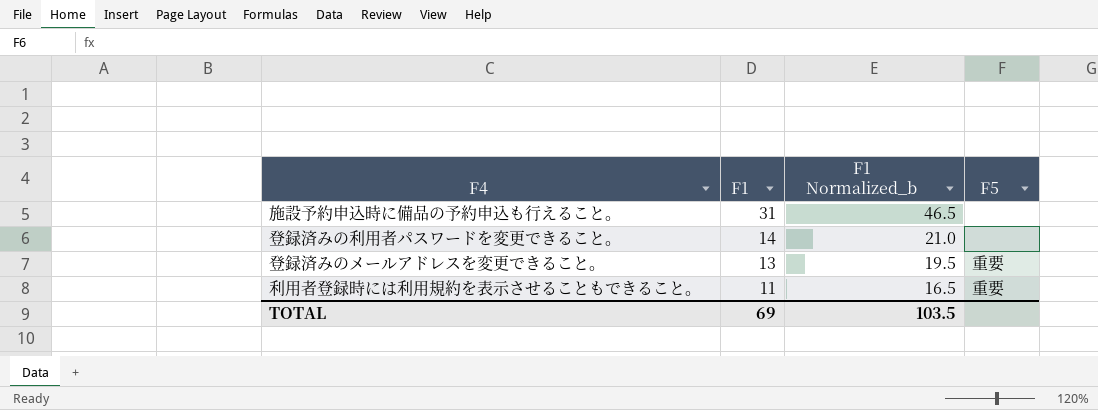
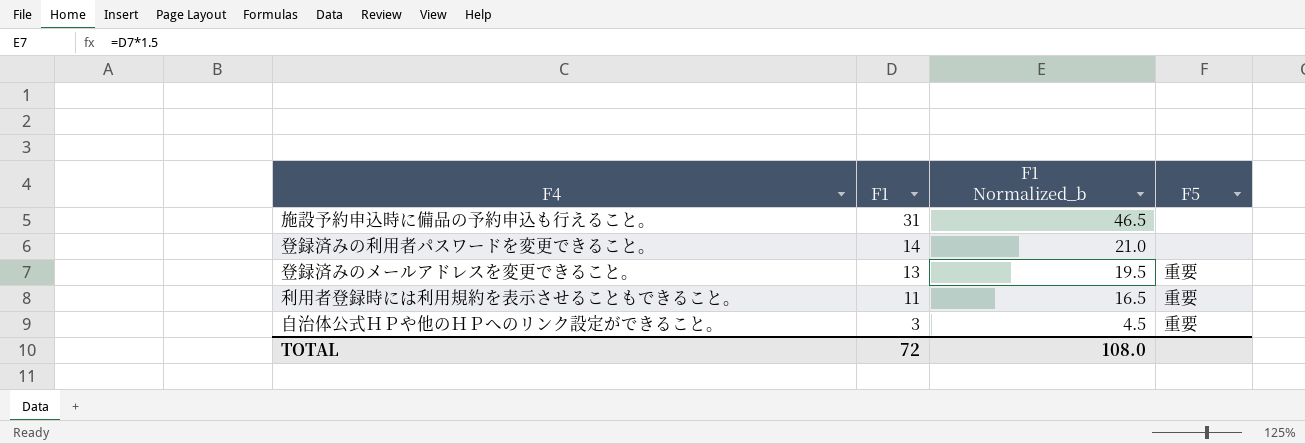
row 自治体公式ＨＰや他のＨＰへのリンク設定ができること。: none -> 3 | 4.5 | 重要
TOTAL | F1: 69 -> 72
TOTAL | F1 Normalized_b: 103.5 -> 108.0

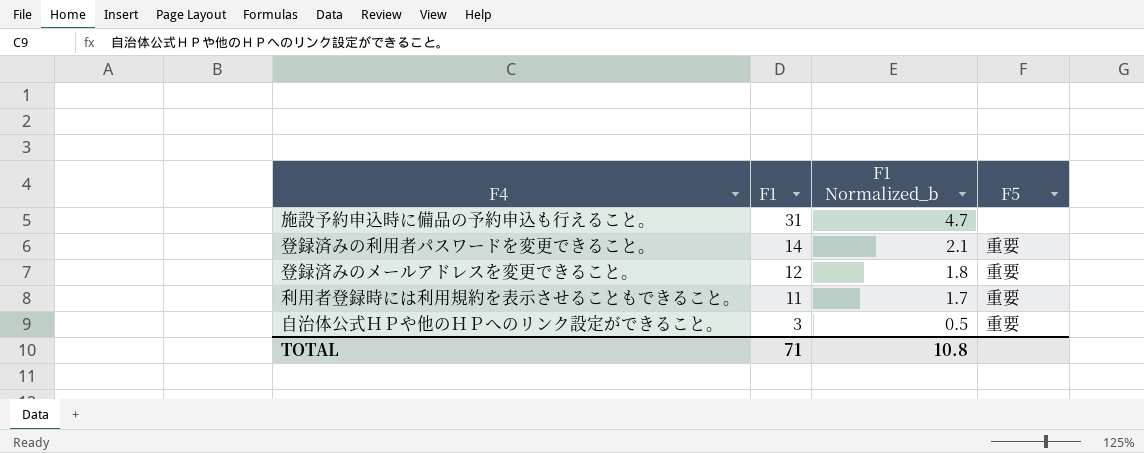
column F1 Normalized_b | formula: [F1] * 1.5 -> [F1] * 0.15
登録済みの利用者パスワードを変更できること。 | F5: none -> 重要
登録済みのメールアドレスを変更できること。 | F1: 13 -> 12
TOTAL | F1: 72 -> 71
TOTAL | F1 Normalized_b: 108.0 -> 10.8

